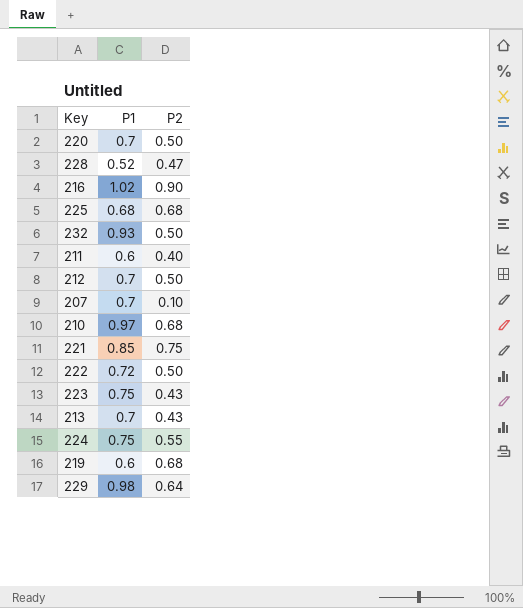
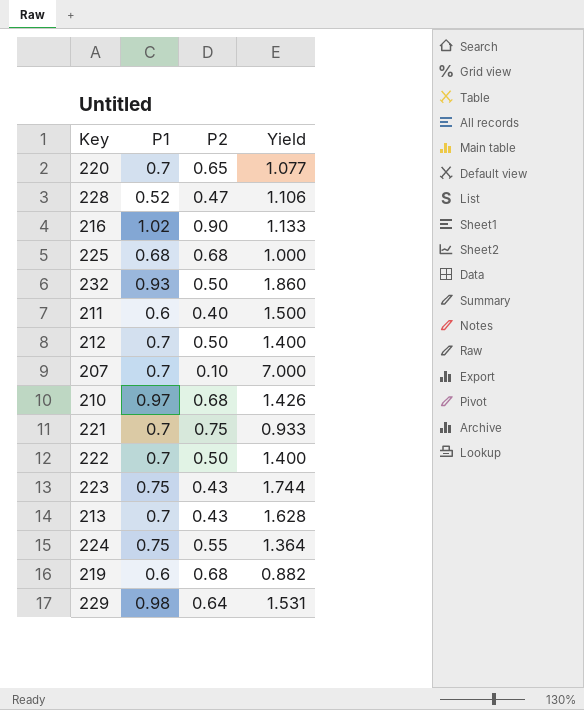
column Yield | formula: none -> [P1] / [P2]
220 | P2: 0.50 -> 0.65
221 | P1: 0.85 -> 0.7
222 | P1: 0.72 -> 0.7

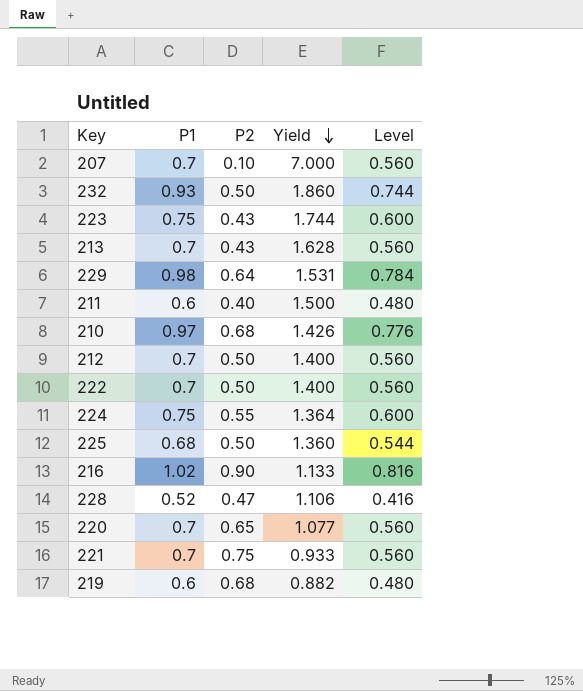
row order: none -> Yield descending
column Level | formula: none -> [P1] * 0.8
225 | P2: 0.68 -> 0.50
225 | Yield: 1.000 -> 1.360

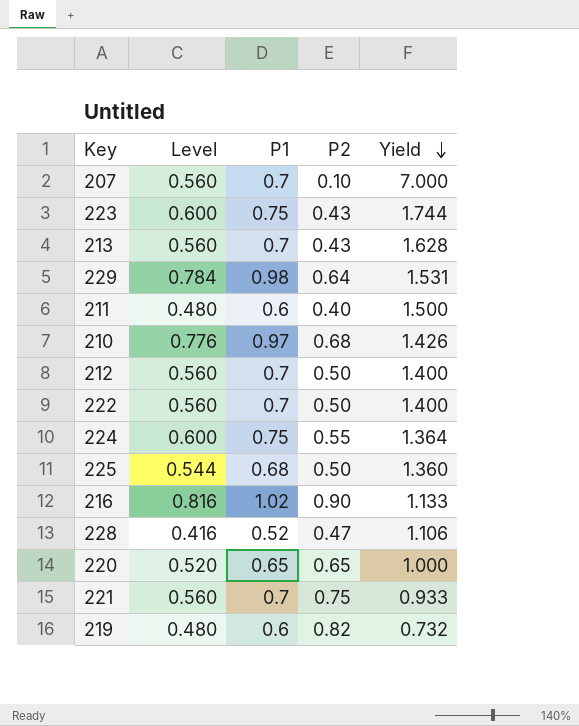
column Level | position: 5 -> 2
row 232: 0.93 | 0.50 | 1.860 | 0.744 -> none
220 | Level: 0.560 -> 0.520
220 | P1: 0.7 -> 0.65
220 | Yield: 1.077 -> 1.000
219 | P2: 0.68 -> 0.82
219 | Yield: 0.882 -> 0.732

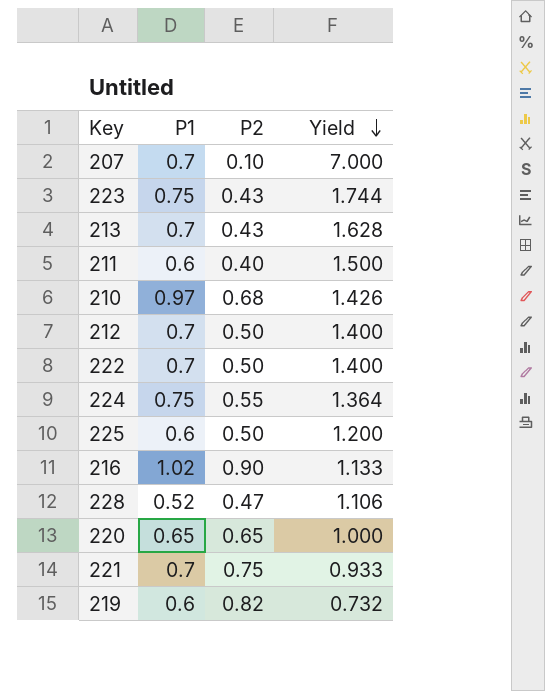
column Level | formula: [P1] * 0.8 -> none
row 229: 0.784 | 0.98 | 0.64 | 1.531 -> none
225 | P1: 0.68 -> 0.6
225 | Yield: 1.360 -> 1.200

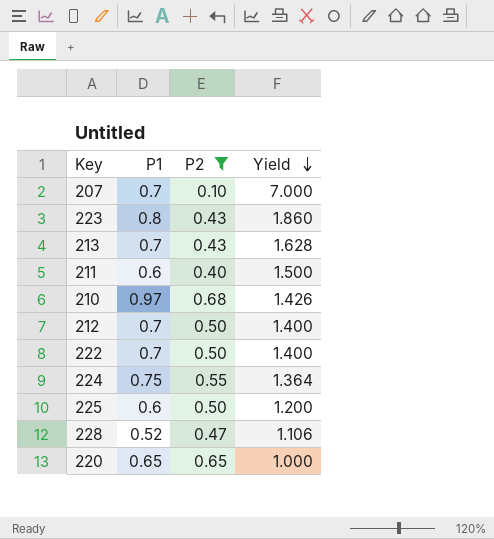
filter: none -> P2 <= 0.68
223 | P1: 0.75 -> 0.8
223 | Yield: 1.744 -> 1.860

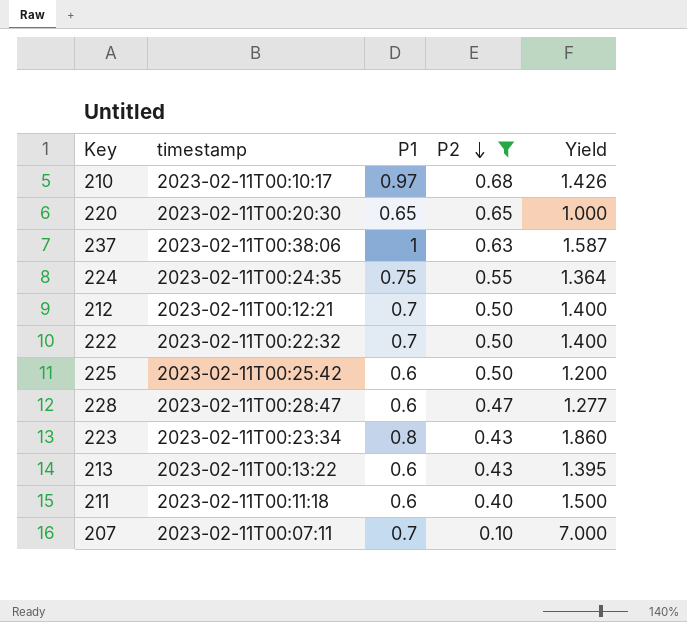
row order: Yield descending -> P2 descending
column timestamp | position: none -> 2
row 237: none -> 2023-02-11T00:38:06 | 1 | 0.63 | 1.587
228 | P1: 0.52 -> 0.6
228 | Yield: 1.106 -> 1.277
213 | P1: 0.7 -> 0.6
213 | Yield: 1.628 -> 1.395

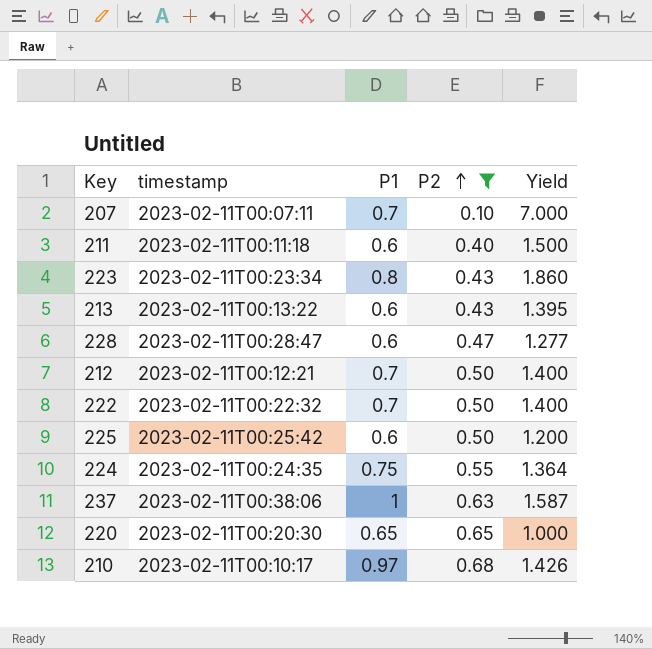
row order: P2 descending -> P2 ascending

